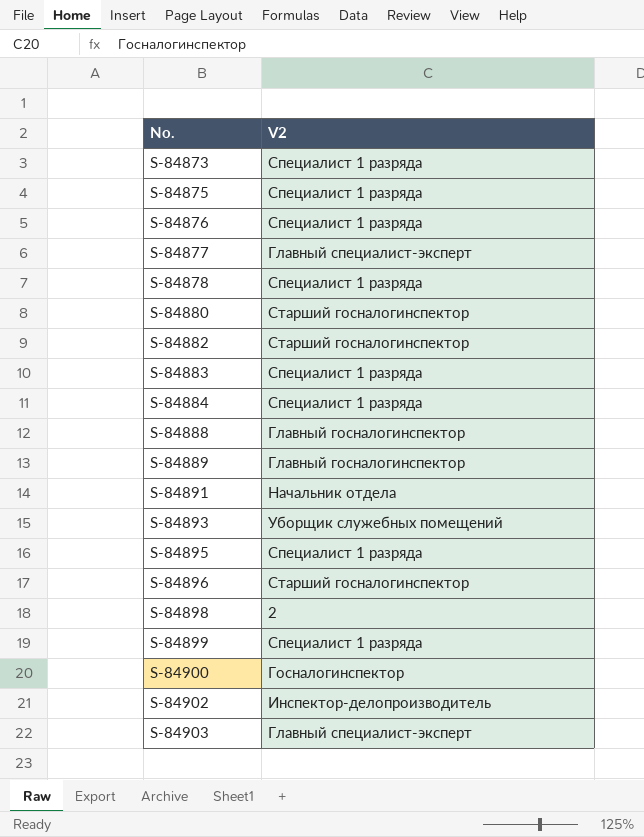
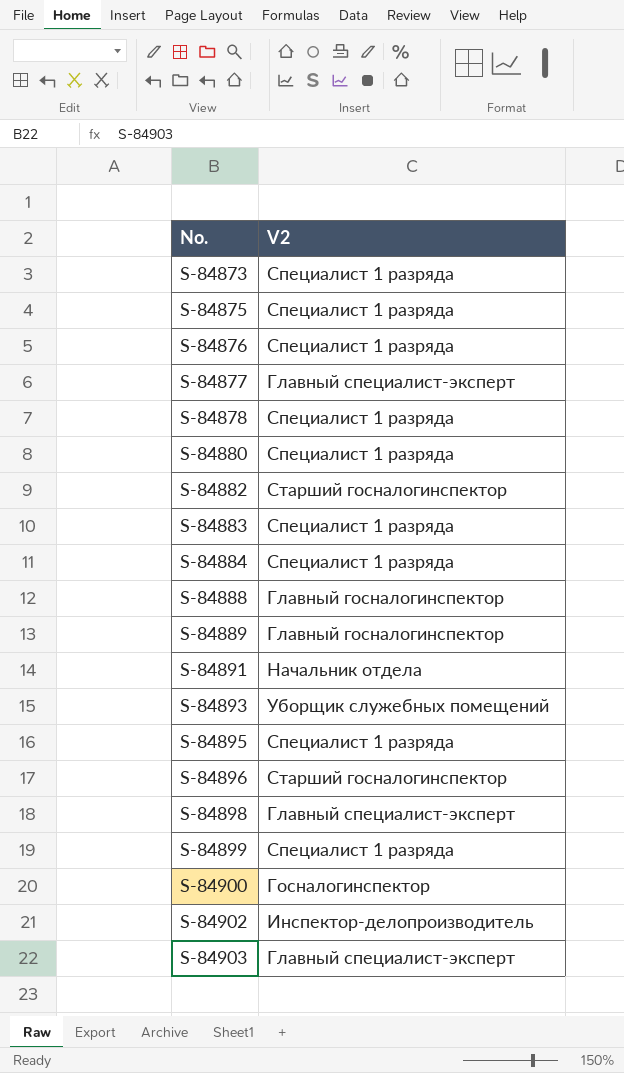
S-84880 | V2: Старший госналогинспектор -> Специалист 1 разряда
S-84898 | V2: 2 -> Главный специалист-эксперт

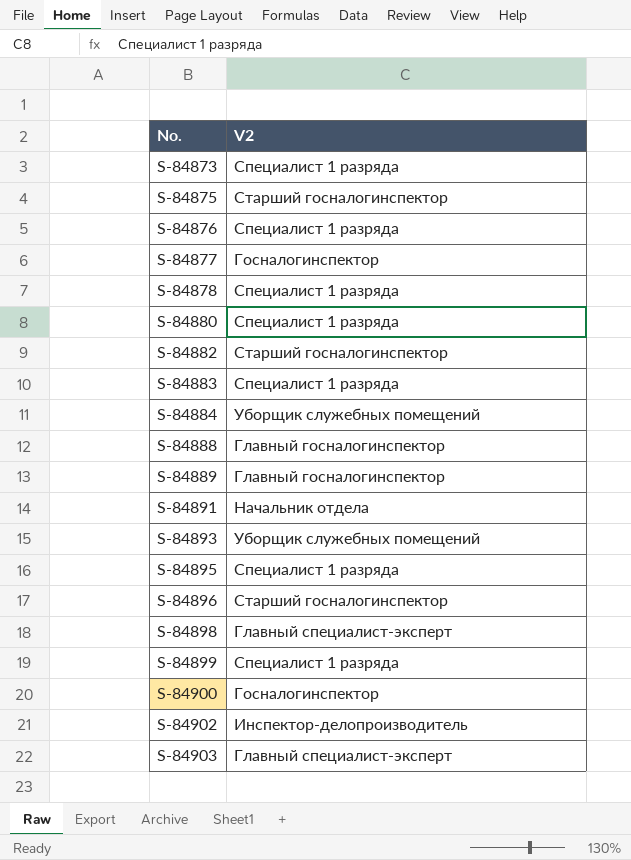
S-84875 | V2: Специалист 1 разряда -> Старший госналогинспектор
S-84877 | V2: Главный специалист-эксперт -> Госналогинспектор
S-84884 | V2: Специалист 1 разряда -> Уборщик служебных помещений

